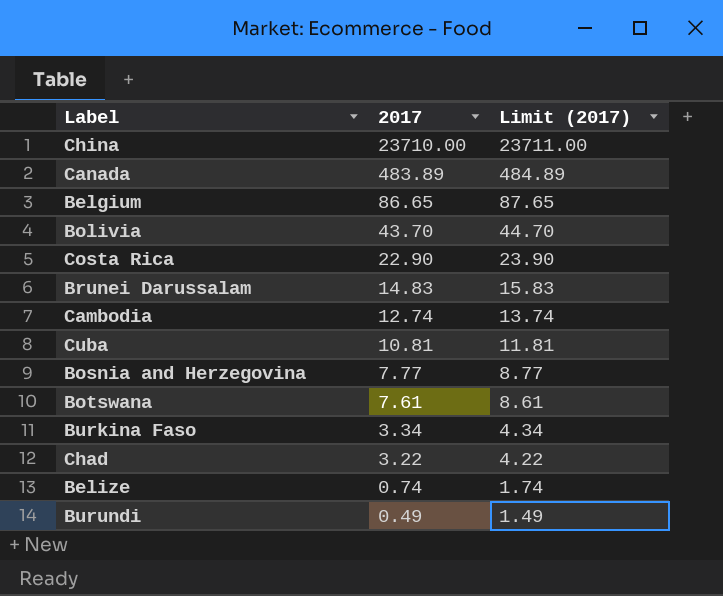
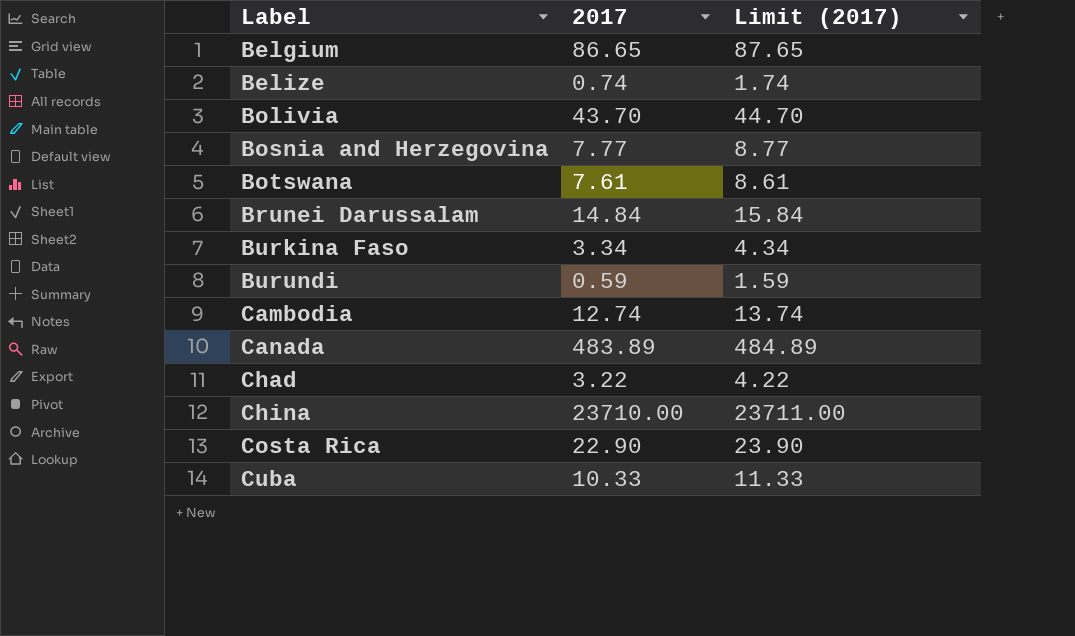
row order: 2017 descending -> Label ascending
Brunei Darussalam | 2017: 14.83 -> 14.84
Brunei Darussalam | Limit (2017): 15.83 -> 15.84
Burundi | 2017: 0.49 -> 0.59
Burundi | Limit (2017): 1.49 -> 1.59
Cuba | 2017: 10.81 -> 10.33
Cuba | Limit (2017): 11.81 -> 11.33

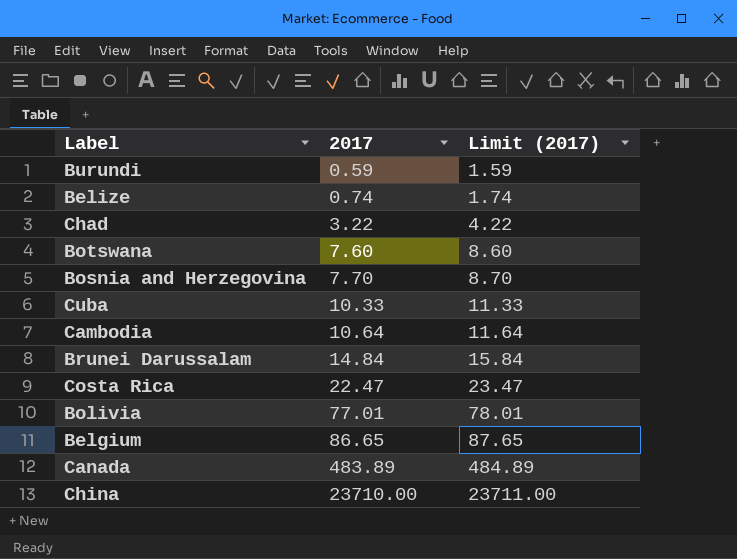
row order: Label ascending -> 2017 ascending
row Burkina Faso: 3.34 | 4.34 -> none
Botswana | 2017: 7.61 -> 7.60
Botswana | Limit (2017): 8.61 -> 8.60
Bosnia and Herzegovina | 2017: 7.77 -> 7.70
Bosnia and Herzegovina | Limit (2017): 8.77 -> 8.70
Cambodia | 2017: 12.74 -> 10.64
Cambodia | Limit (2017): 13.74 -> 11.64
Costa Rica | 2017: 22.90 -> 22.47
Costa Rica | Limit (2017): 23.90 -> 23.47
Bolivia | 2017: 43.70 -> 77.01
Bolivia | Limit (2017): 44.70 -> 78.01

